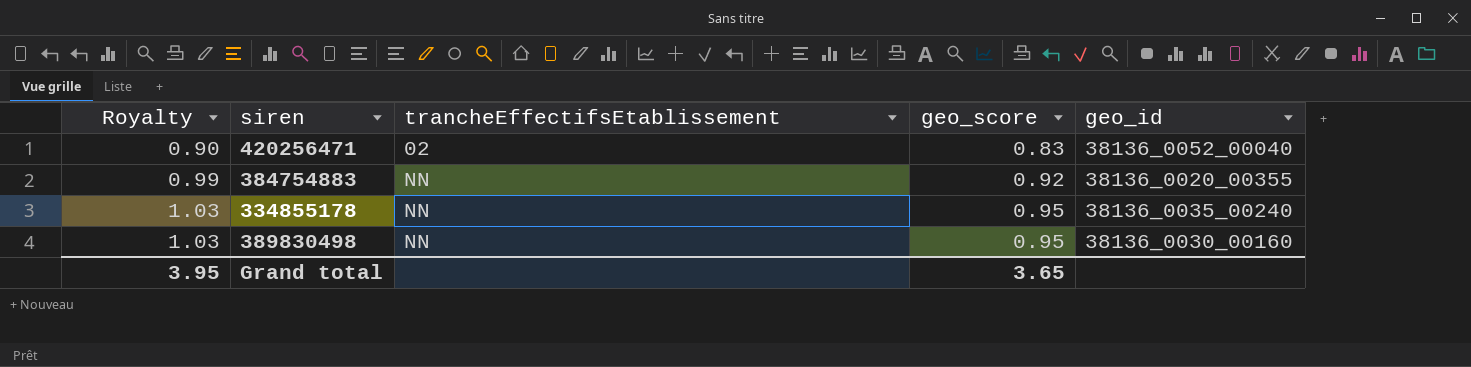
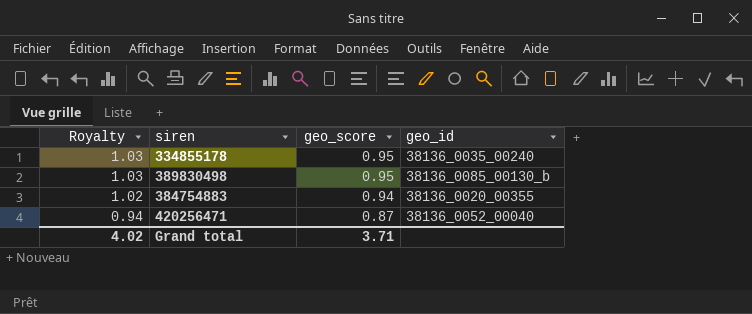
row order: Royalty ascending -> Royalty descending
column trancheEffectifsEtablissement | position: 3 -> none
389830498 | geo_id: 38136_0030_00160 -> 38136_0085_00130_b
384754883 | Royalty: 0.99 -> 1.02
384754883 | geo_score: 0.92 -> 0.94
420256471 | Royalty: 0.90 -> 0.94
420256471 | geo_score: 0.83 -> 0.87
Grand total | Royalty: 3.95 -> 4.02
Grand total | geo_score: 3.65 -> 3.71

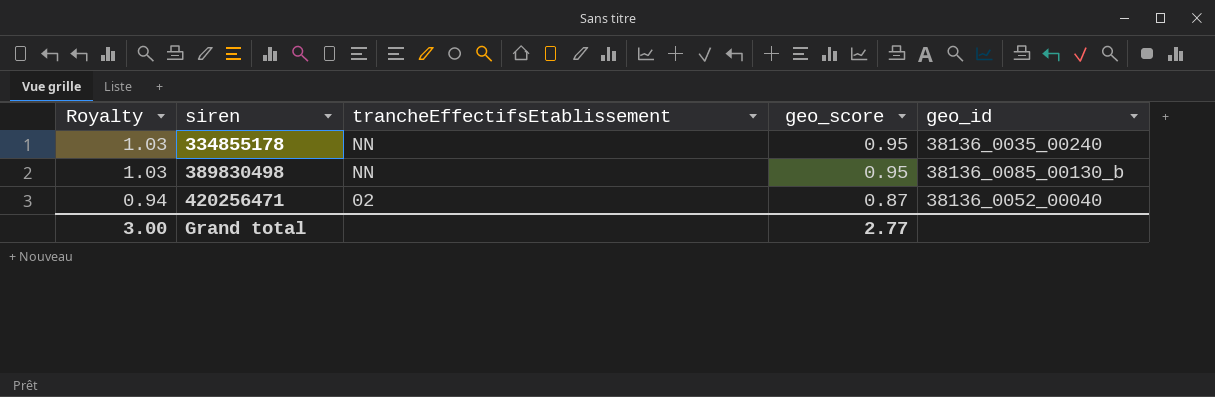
column trancheEffectifsEtablissement | position: none -> 3
row 384754883: 1.02 | 0.94 | 38136_0020_00355 -> none
Grand total | Royalty: 4.02 -> 3.00
Grand total | geo_score: 3.71 -> 2.77

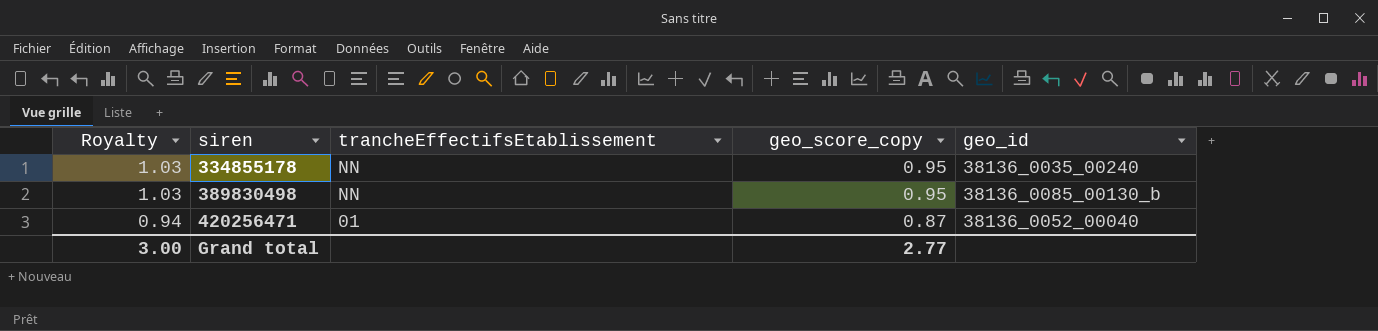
column name: geo_score -> geo_score_copy
420256471 | trancheEffectifsEtablissement: 02 -> 01

